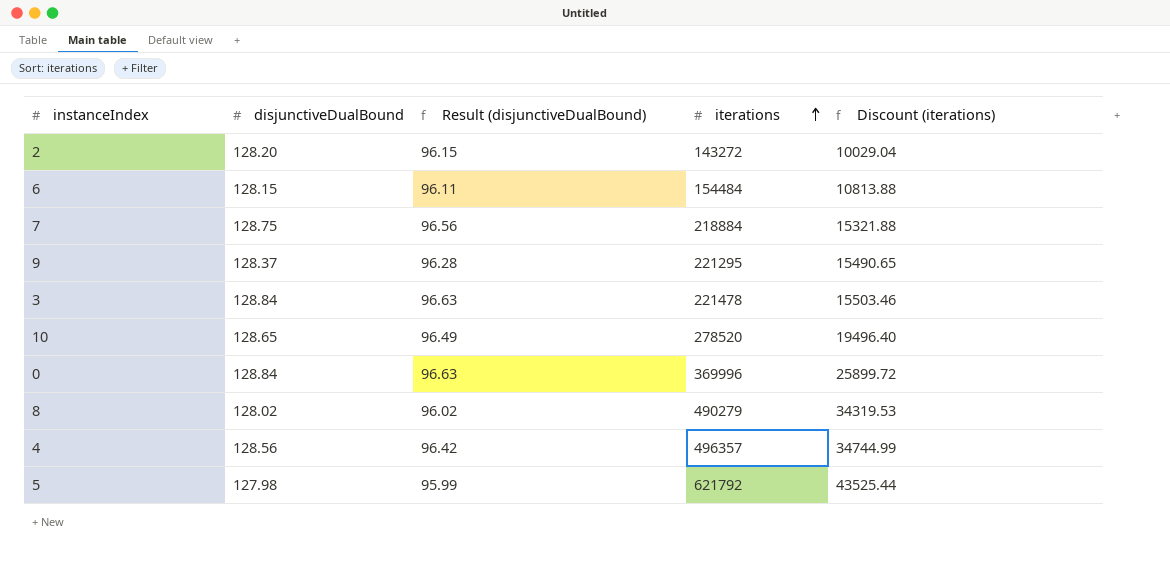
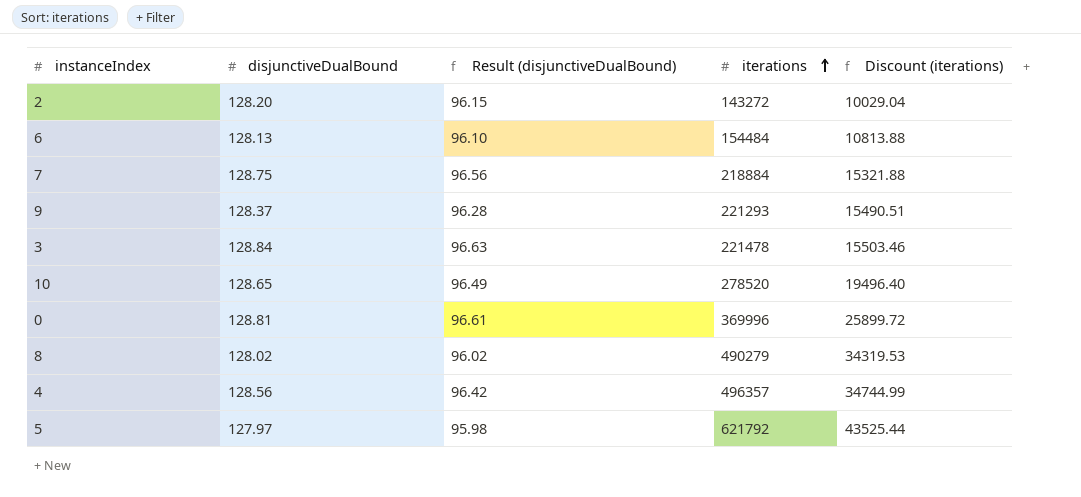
6 | disjunctiveDualBound: 128.15 -> 128.13
6 | Result (disjunctiveDualBound): 96.11 -> 96.10
9 | iterations: 221295 -> 221293
9 | Discount (iterations): 15490.65 -> 15490.51
0 | disjunctiveDualBound: 128.84 -> 128.81
0 | Result (disjunctiveDualBound): 96.63 -> 96.61
5 | disjunctiveDualBound: 127.98 -> 127.97
5 | Result (disjunctiveDualBound): 95.99 -> 95.98

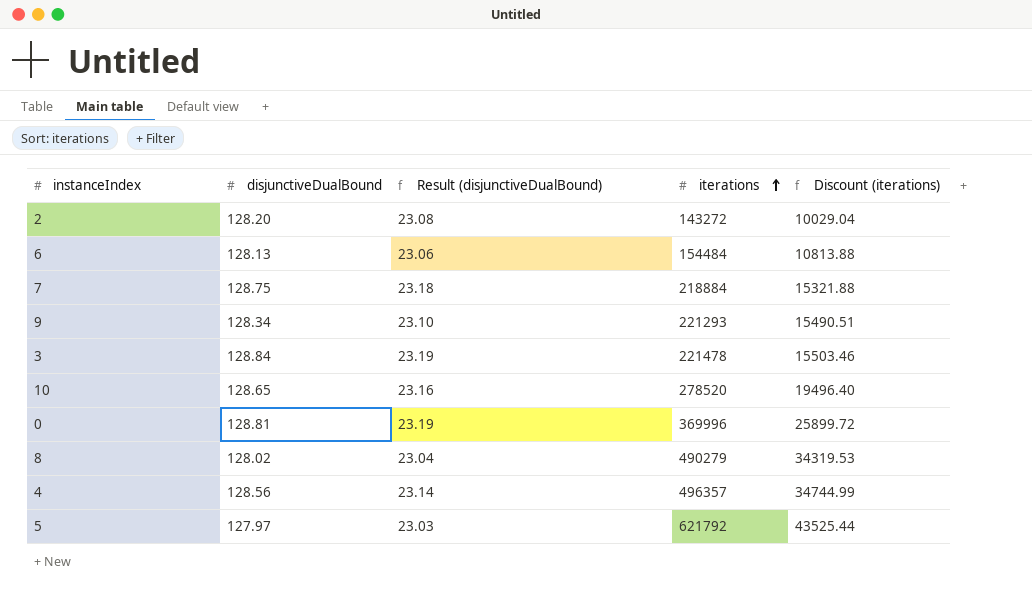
column Result (disjunctiveDualBound) | formula: [disjunctiveDualBound] * 0.75 -> [disjunctiveDualBound] * 0.18
9 | disjunctiveDualBound: 128.37 -> 128.34

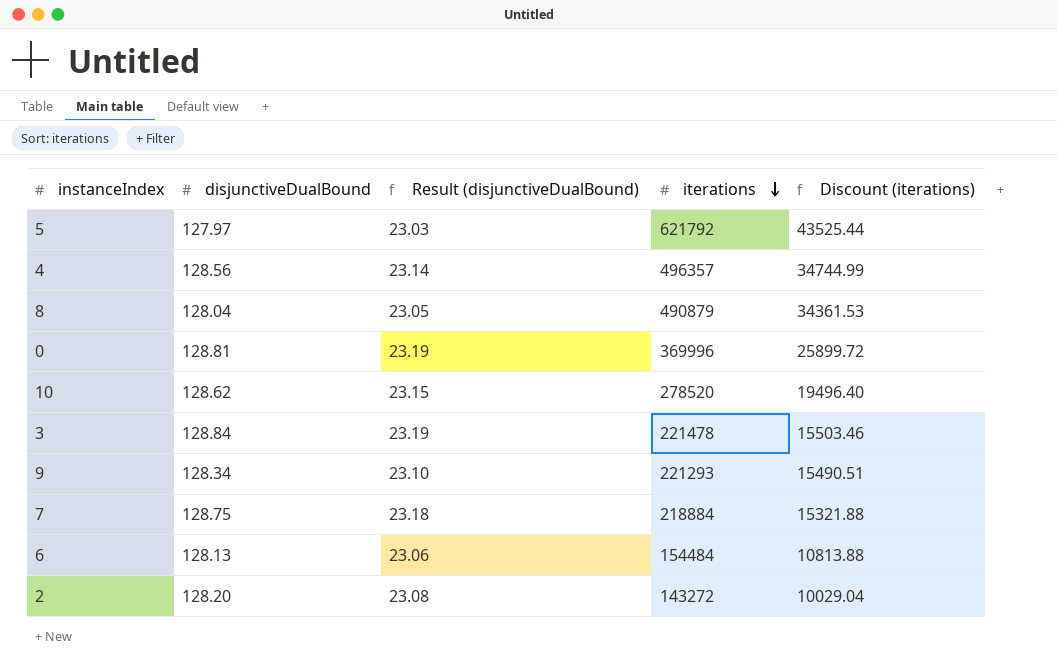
row order: iterations ascending -> iterations descending
8 | disjunctiveDualBound: 128.02 -> 128.04
8 | Result (disjunctiveDualBound): 23.04 -> 23.05
8 | iterations: 490279 -> 490879
8 | Discount (iterations): 34319.53 -> 34361.53
10 | disjunctiveDualBound: 128.65 -> 128.62
10 | Result (disjunctiveDualBound): 23.16 -> 23.15

